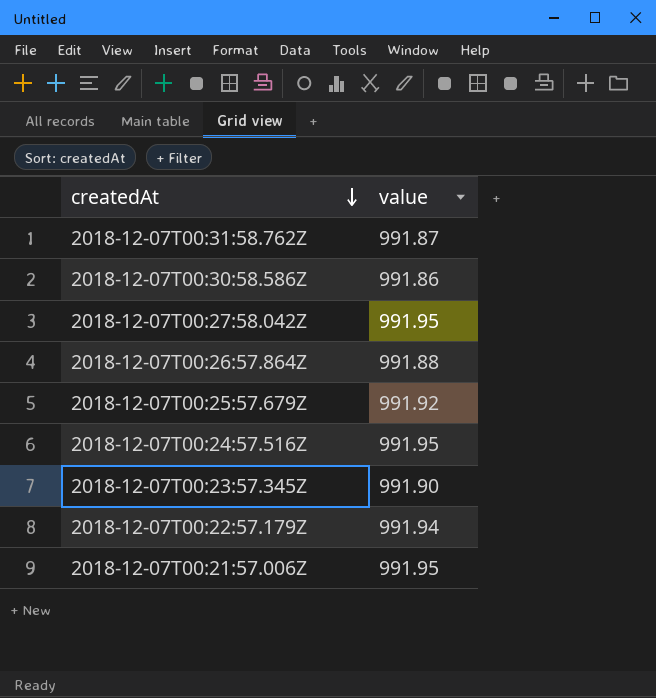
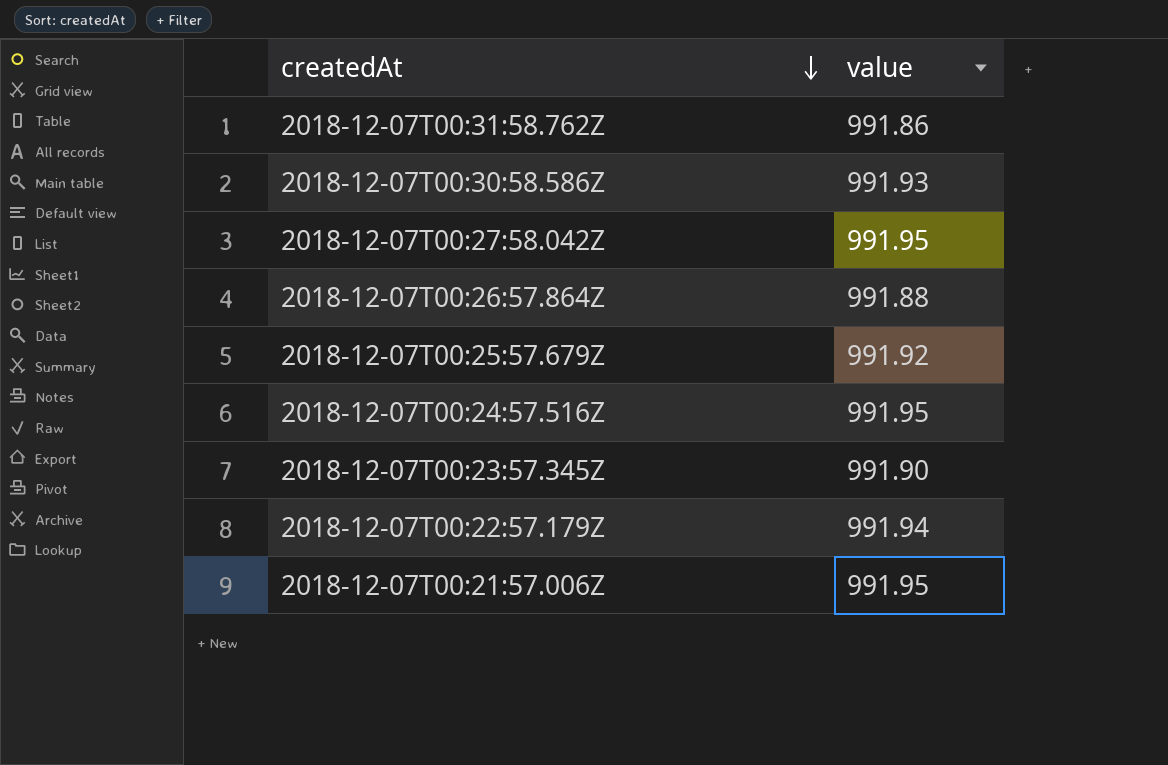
2018-12-07T00:31:58.762Z | value: 991.87 -> 991.86
2018-12-07T00:30:58.586Z | value: 991.86 -> 991.93

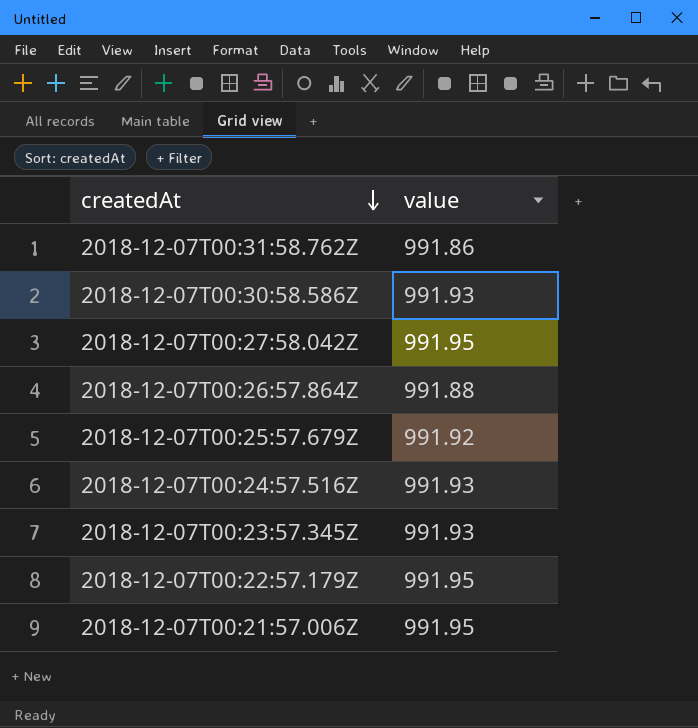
2018-12-07T00:24:57.516Z | value: 991.95 -> 991.93
2018-12-07T00:23:57.345Z | value: 991.90 -> 991.93
2018-12-07T00:22:57.179Z | value: 991.94 -> 991.95

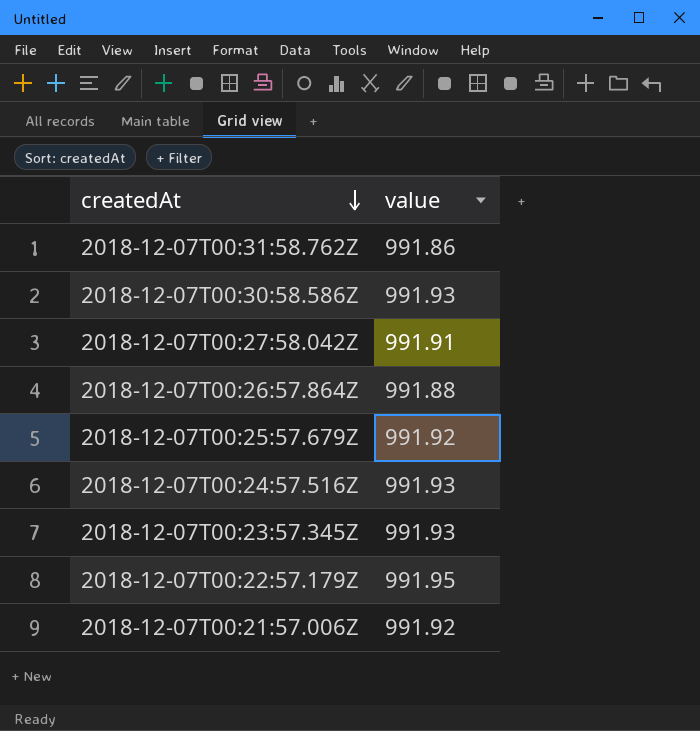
2018-12-07T00:27:58.042Z | value: 991.95 -> 991.91
2018-12-07T00:21:57.006Z | value: 991.95 -> 991.92

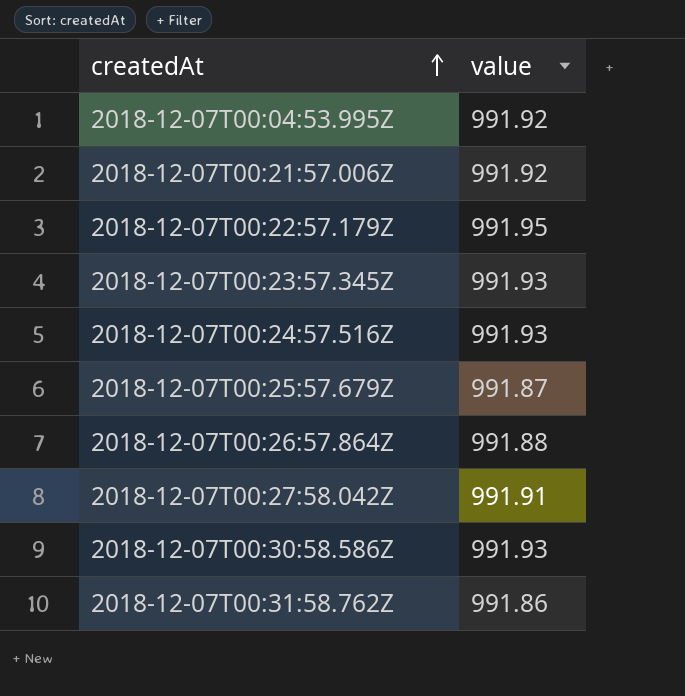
row order: createdAt descending -> createdAt ascending
row 2018-12-07T00:04:53.995Z: none -> 991.92
2018-12-07T00:25:57.679Z | value: 991.92 -> 991.87

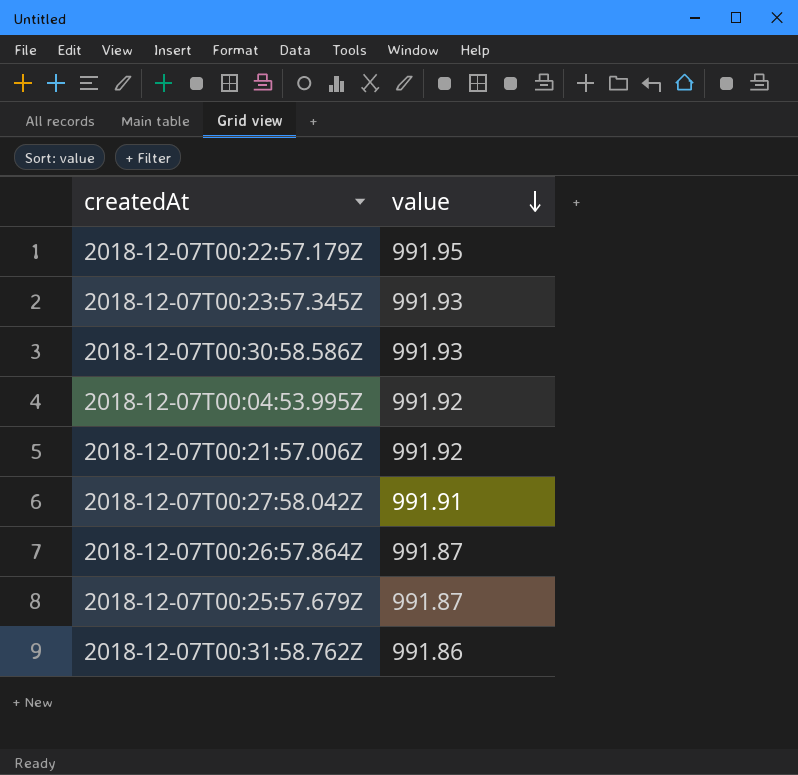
row order: createdAt ascending -> value descending
row 2018-12-07T00:24:57.516Z: 991.93 -> none
2018-12-07T00:26:57.864Z | value: 991.88 -> 991.87

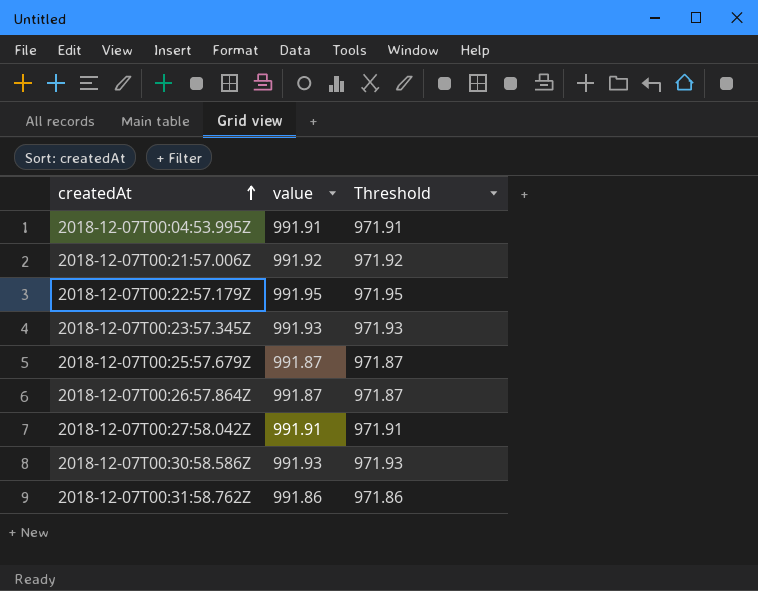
row order: value descending -> createdAt ascending
column Threshold | formula: none -> [value] - 20
2018-12-07T00:04:53.995Z | value: 991.92 -> 991.91

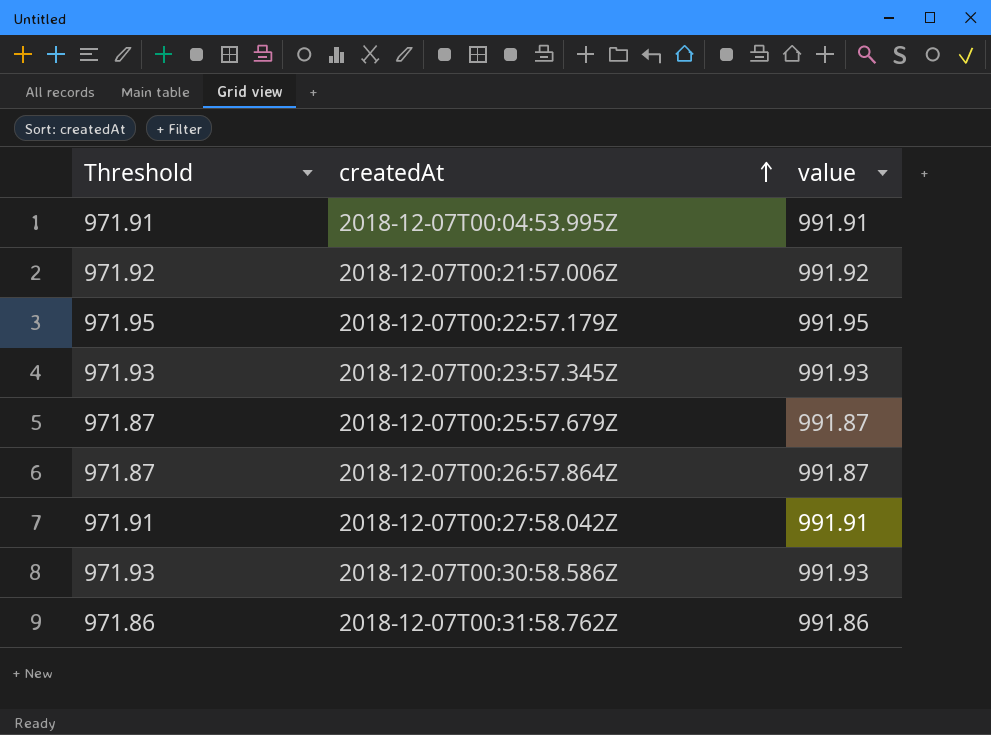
column Threshold | position: 3 -> 1

